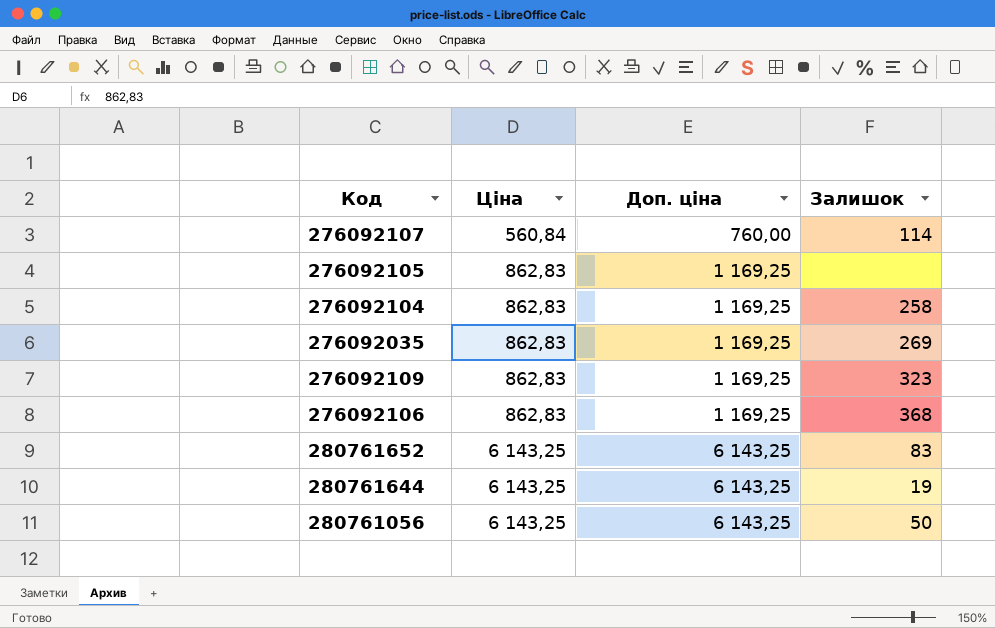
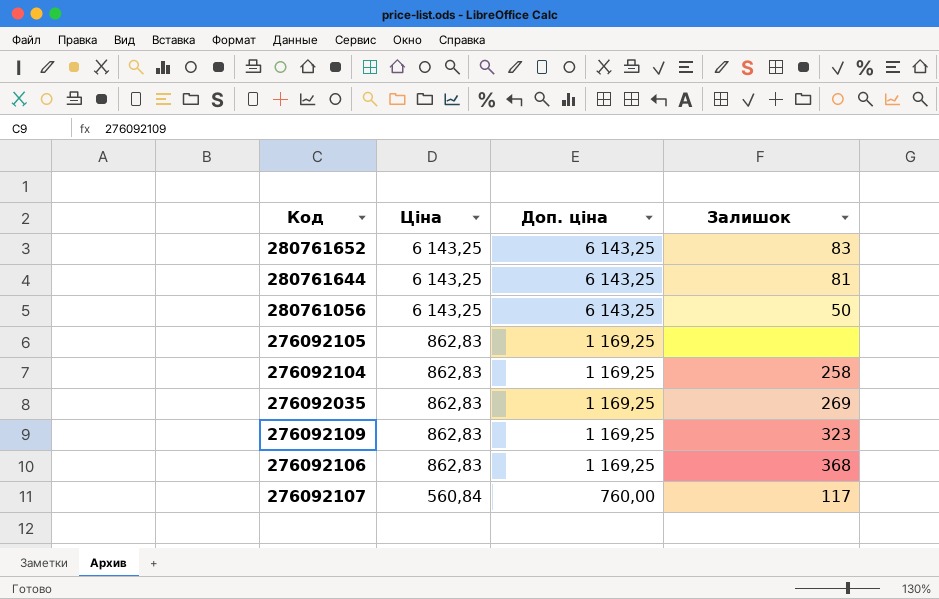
row order: Ціна ascending -> Ціна descending
280761644 | Залишок: 19 -> 81
276092107 | Залишок: 114 -> 117

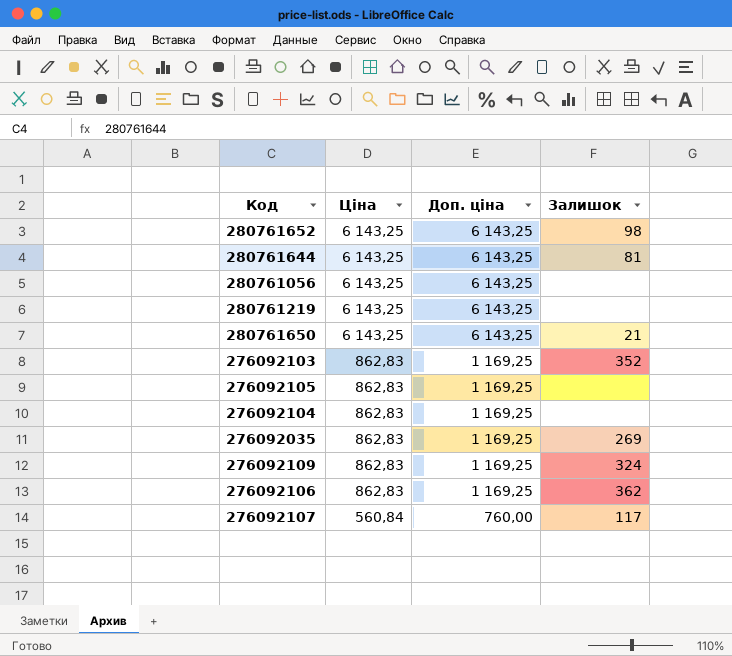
280761652 | Залишок: 83 -> 98
280761056 | Залишок: 50 -> none
row 280761219: none -> 6 143,25 | 6 143,25 | none
row 280761650: none -> 6 143,25 | 6 143,25 | 21
row 276092103: none -> 862,83 | 1 169,25 | 352
276092104 | Залишок: 258 -> none
276092109 | Залишок: 323 -> 324
276092106 | Залишок: 368 -> 362

